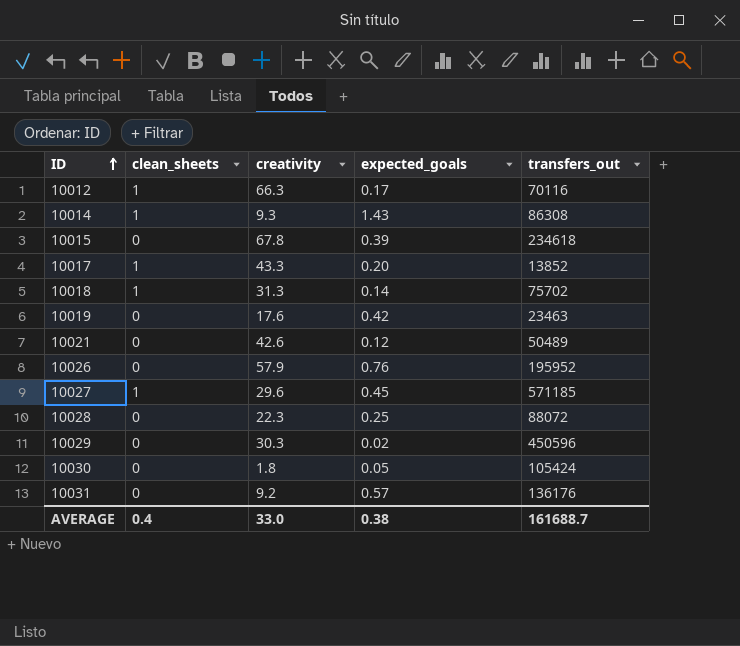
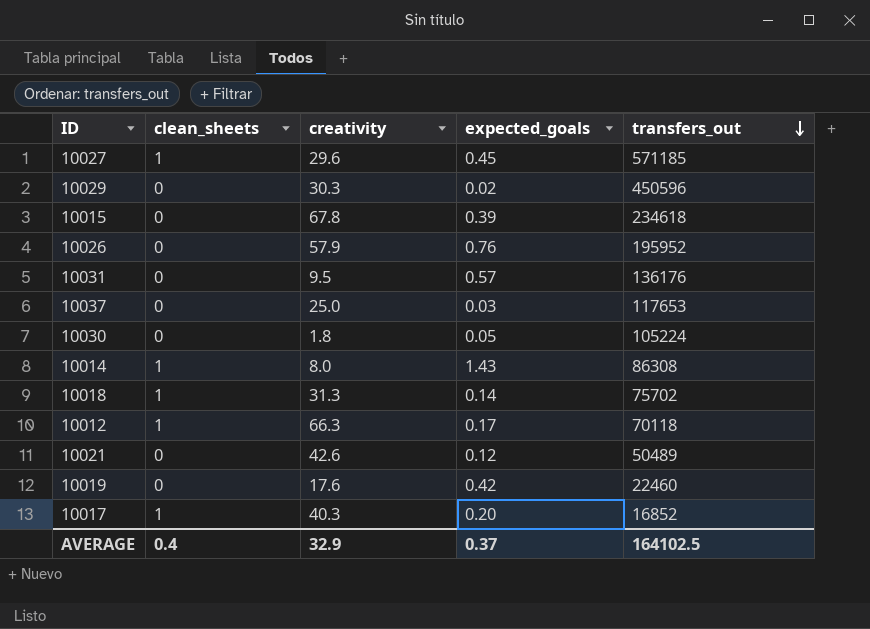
row order: ID ascending -> transfers_out descending
row 10028: 0 | 22.3 | 0.25 | 88072 -> none
10031 | creativity: 9.2 -> 9.5
row 10037: none -> 0 | 25.0 | 0.03 | 117653
10030 | transfers_out: 105424 -> 105224
10014 | creativity: 9.3 -> 8.0
10012 | transfers_out: 70116 -> 70118
10019 | transfers_out: 23463 -> 22460
10017 | creativity: 43.3 -> 40.3
10017 | transfers_out: 13852 -> 16852
AVERAGE | creativity: 33.0 -> 32.9
AVERAGE | expected_goals: 0.38 -> 0.37
AVERAGE | transfers_out: 161688.7 -> 164102.5

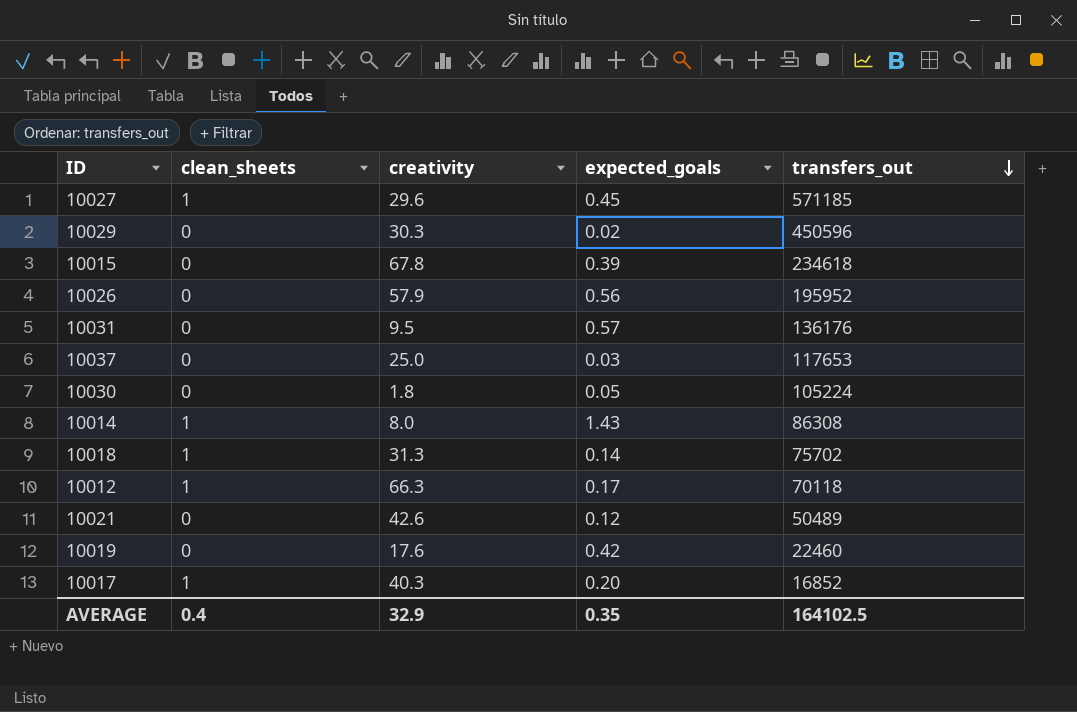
10026 | expected_goals: 0.76 -> 0.56
AVERAGE | expected_goals: 0.37 -> 0.35

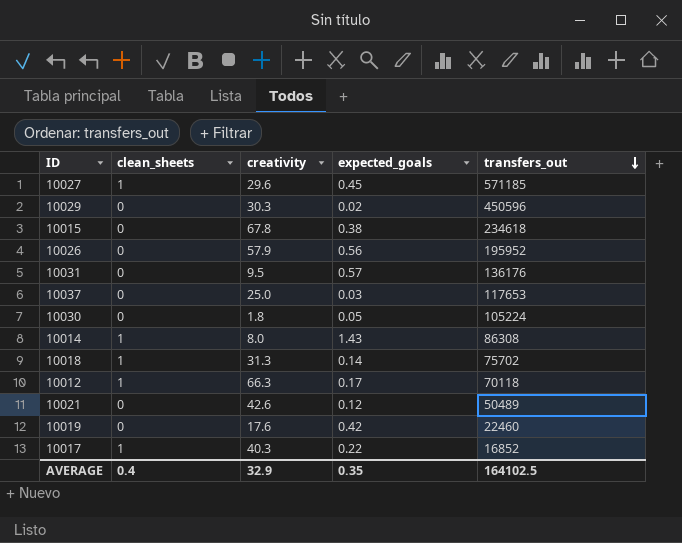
10015 | expected_goals: 0.39 -> 0.38
10017 | expected_goals: 0.20 -> 0.22

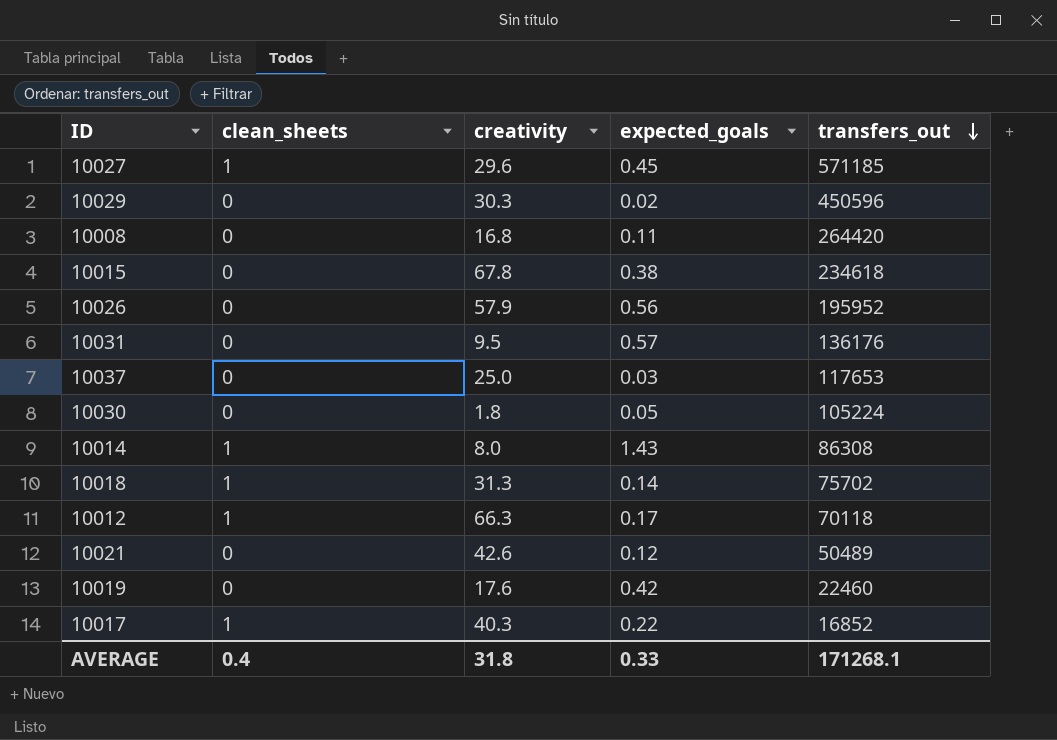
row 10008: none -> 0 | 16.8 | 0.11 | 264420
AVERAGE | creativity: 32.9 -> 31.8
AVERAGE | expected_goals: 0.35 -> 0.33
AVERAGE | transfers_out: 164102.5 -> 171268.1

